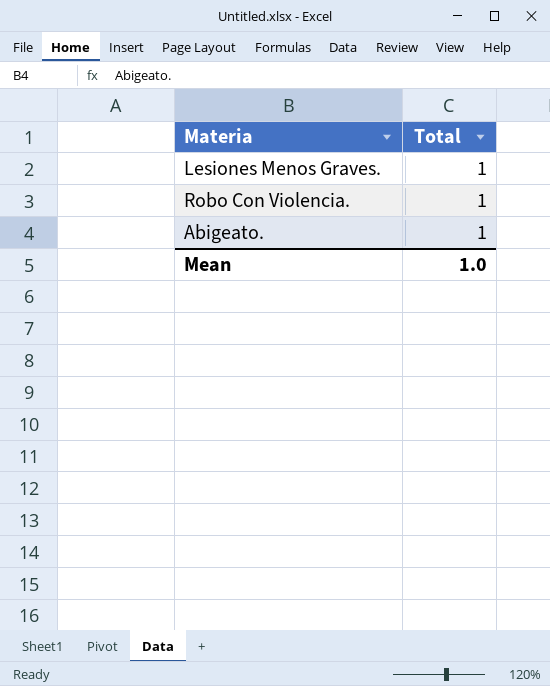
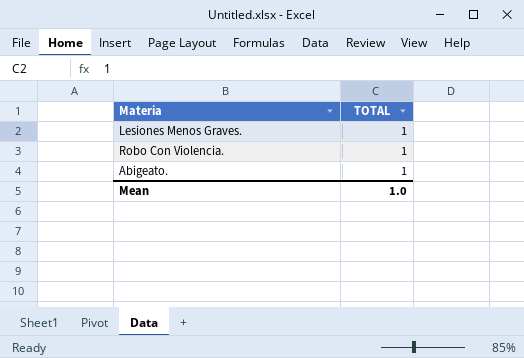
column name: Total -> TOTAL

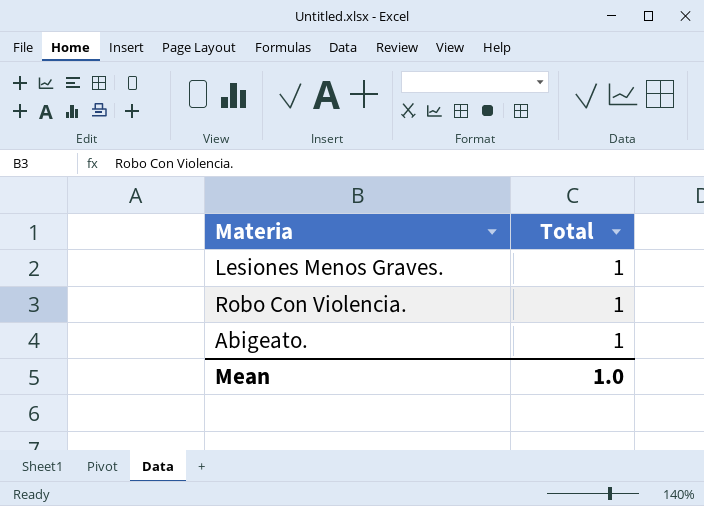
column name: TOTAL -> Total

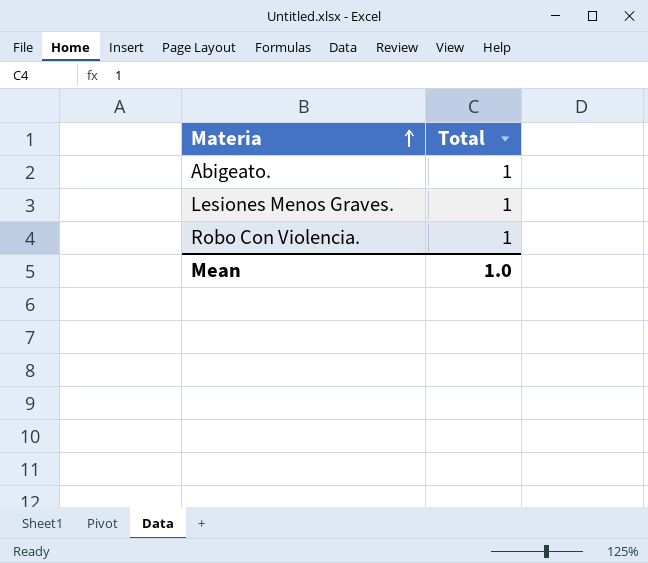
row order: none -> Materia ascending

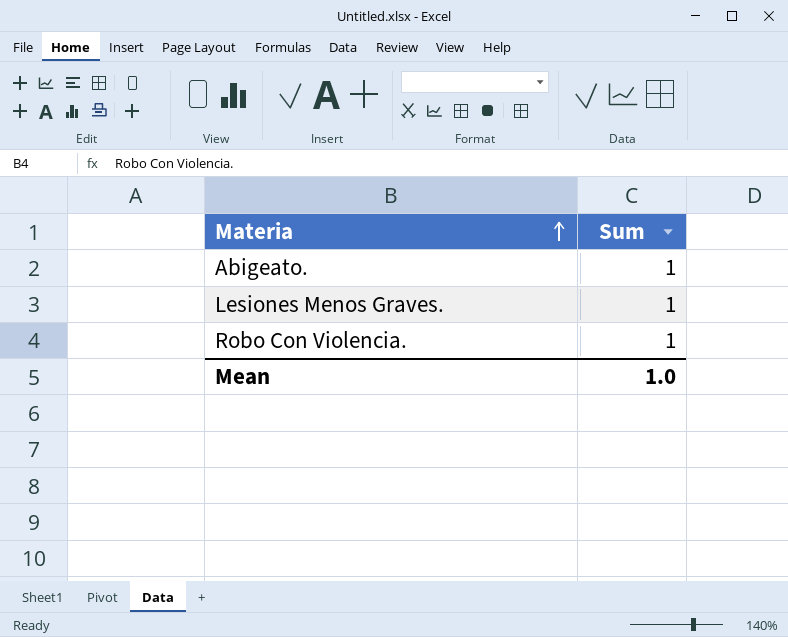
column name: Total -> Sum

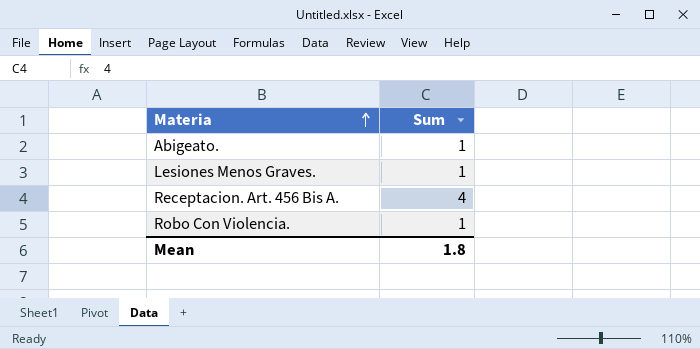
row Receptacion. Art. 456 Bis A.: none -> 4
Mean | Sum: 1.0 -> 1.8

